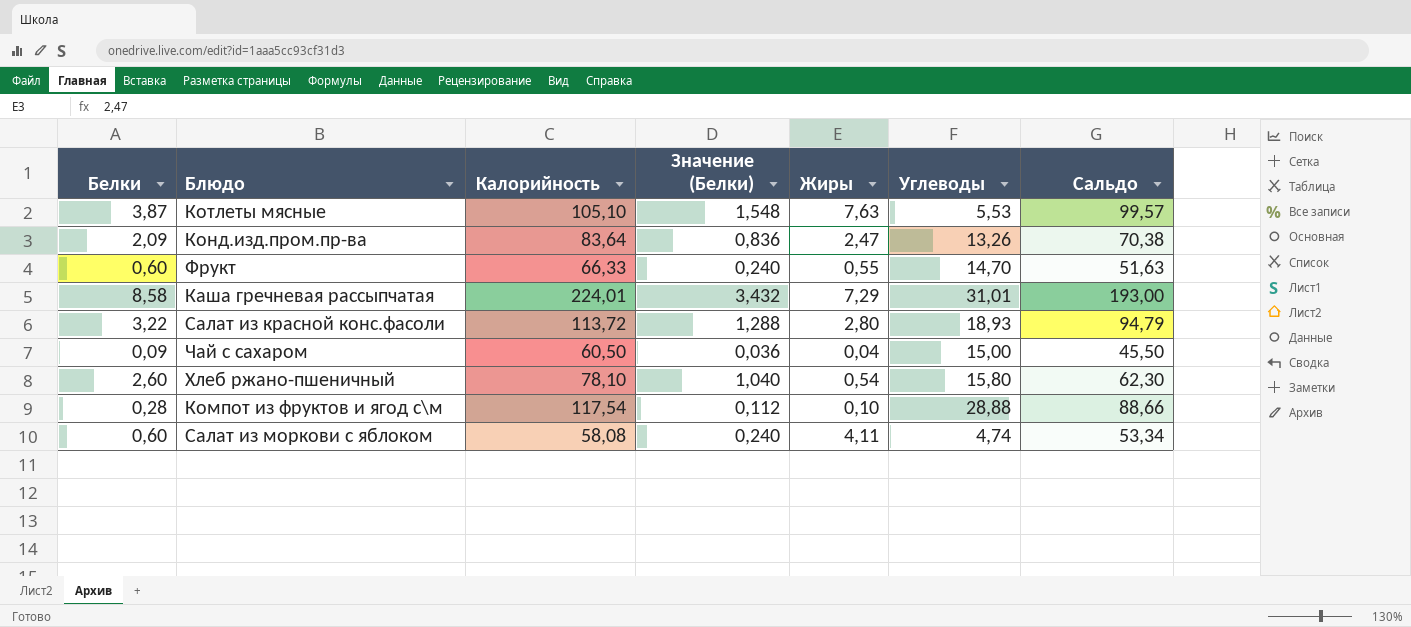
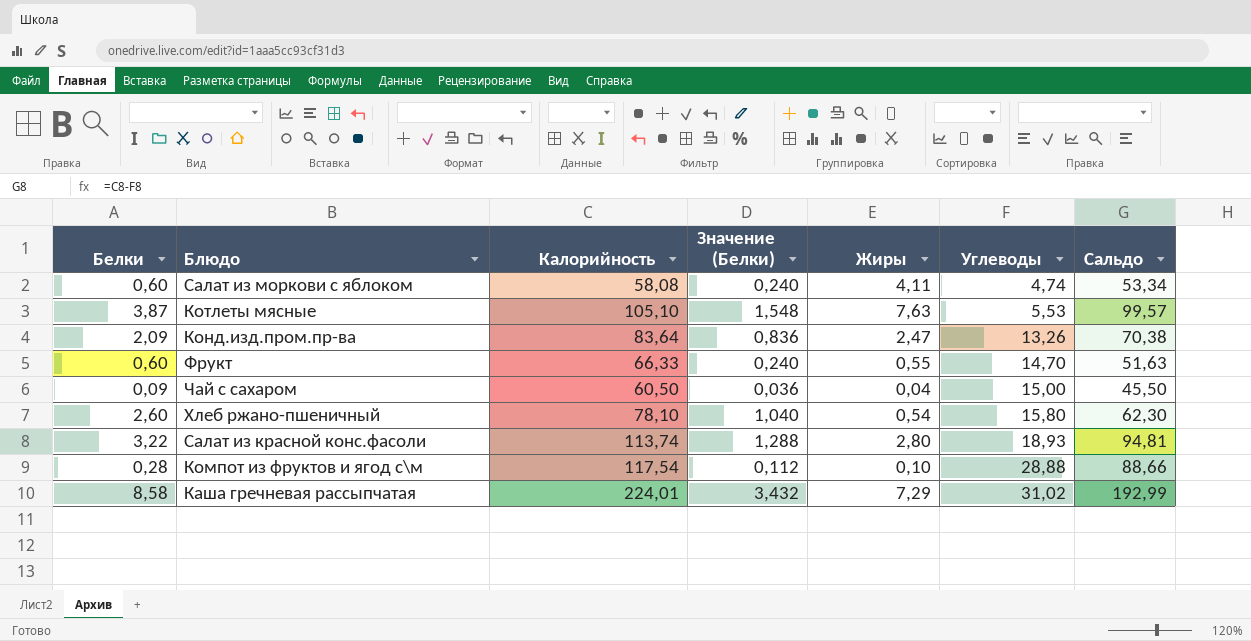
row order: none -> Углеводы ascending
Салат из красной конс.фасоли | Калорийность: 113,72 -> 113,74
Салат из красной конс.фасоли | Сальдо: 94,79 -> 94,81
Каша гречневая рассыпчатая | Углеводы: 31,01 -> 31,02
Каша гречневая рассыпчатая | Сальдо: 193,00 -> 192,99

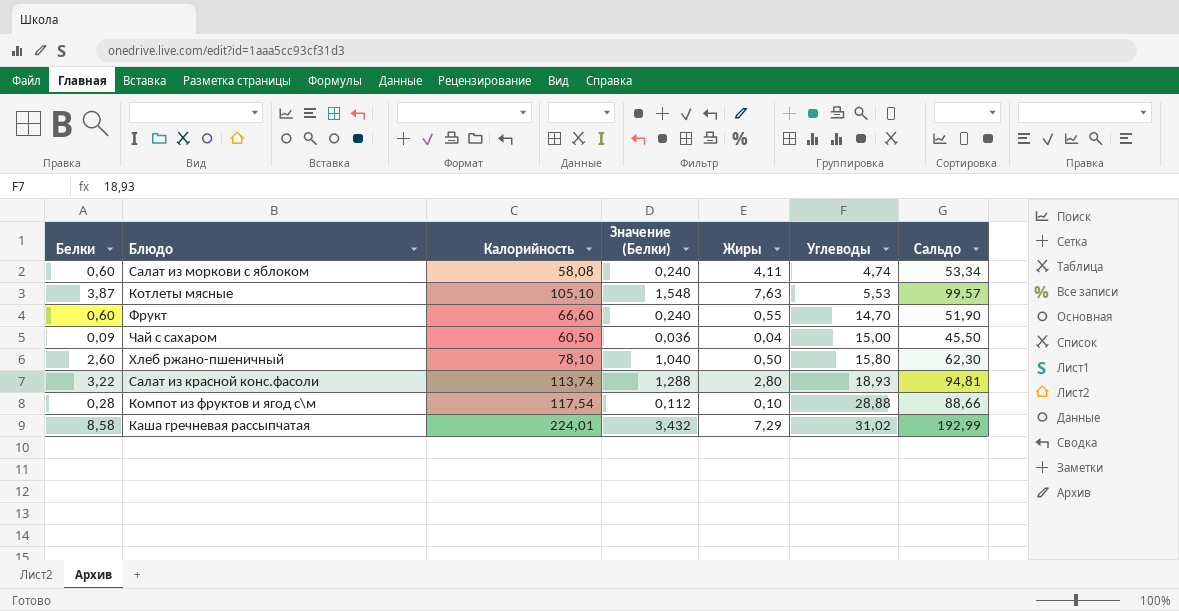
row Конд.изд.пром.пр-ва: 2,09 | 83,64 | 0,836 | 2,47 | 13,26 | 70,38 -> none
Фрукт | Калорийность: 66,33 -> 66,60
Фрукт | Сальдо: 51,63 -> 51,90
Хлеб ржано-пшеничный | Жиры: 0,54 -> 0,50

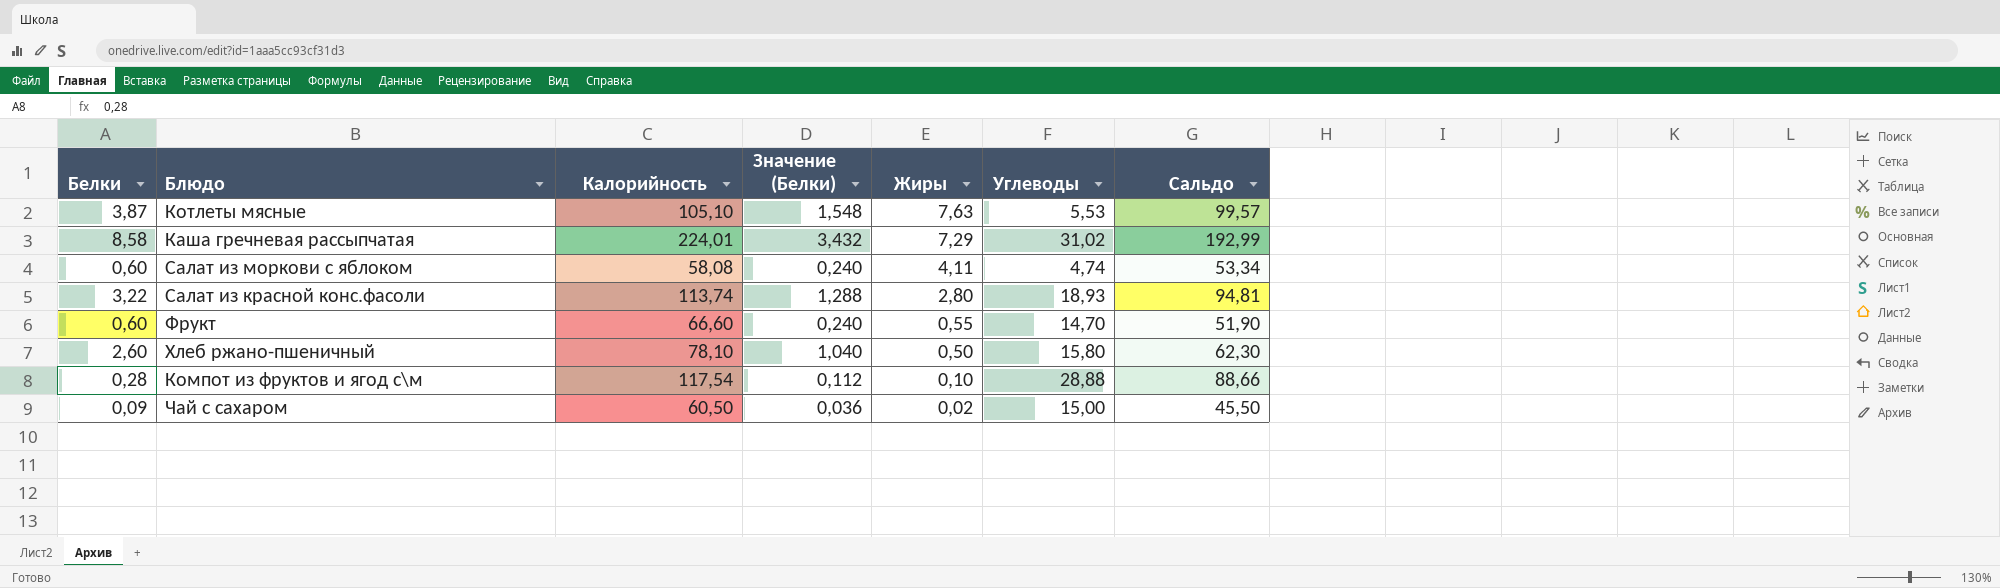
row order: Углеводы ascending -> Жиры descending
Чай с сахаром | Жиры: 0,04 -> 0,02

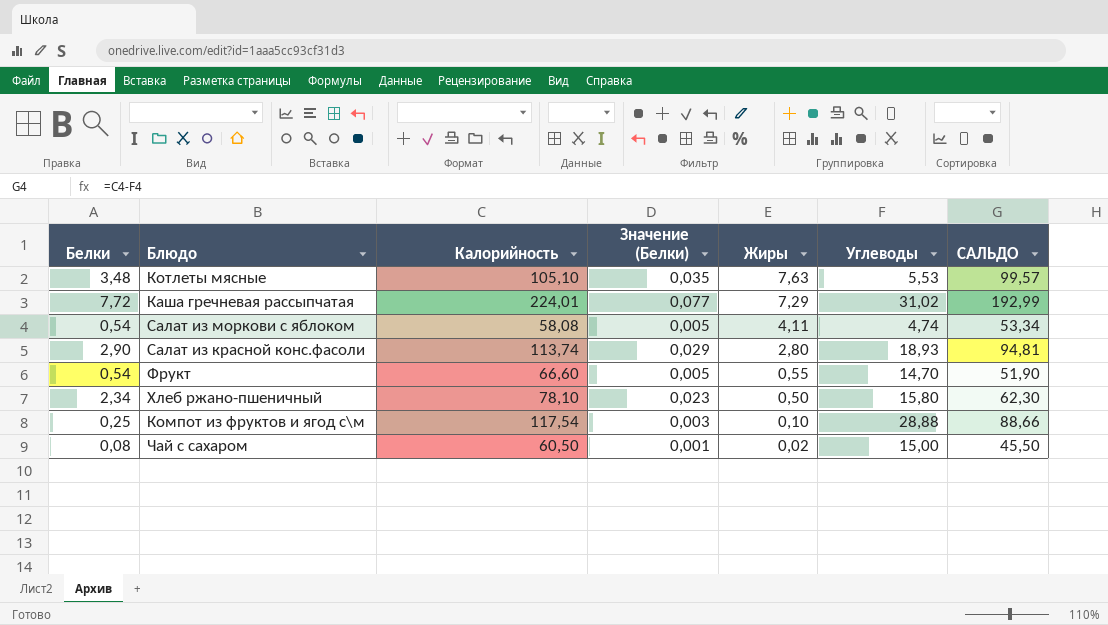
column Значение (Белки) | formula: [Белки] * 0,4 -> [Белки] * 0,01
column name: Сальдо -> САЛЬДО
Котлеты мясные | Белки: 3,87 -> 3,48
Каша гречневая рассыпчатая | Белки: 8,58 -> 7,72
Салат из моркови с яблоком | Белки: 0,60 -> 0,54
Салат из красной конс.фасоли | Белки: 3,22 -> 2,90
Фрукт | Белки: 0,60 -> 0,54
Хлеб ржано-пшеничный | Белки: 2,60 -> 2,34
Компот из фруктов и ягод с\м | Белки: 0,28 -> 0,25
Чай с сахаром | Белки: 0,09 -> 0,08

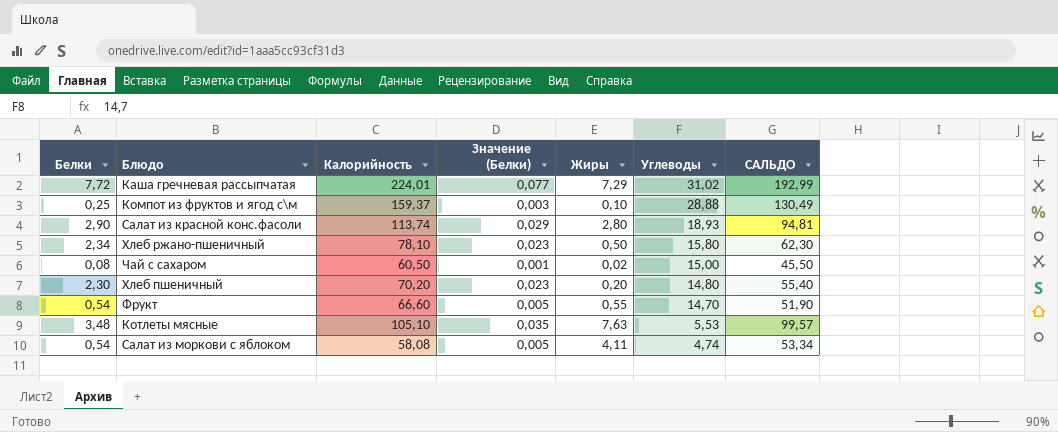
row order: Жиры descending -> Углеводы descending
Компот из фруктов и ягод с\м | Калорийность: 117,54 -> 159,37
Компот из фруктов и ягод с\м | САЛЬДО: 88,66 -> 130,49
row Хлеб пшеничный: none -> 2,30 | 70,20 | 0,023 | 0,20 | 14,80 | 55,40

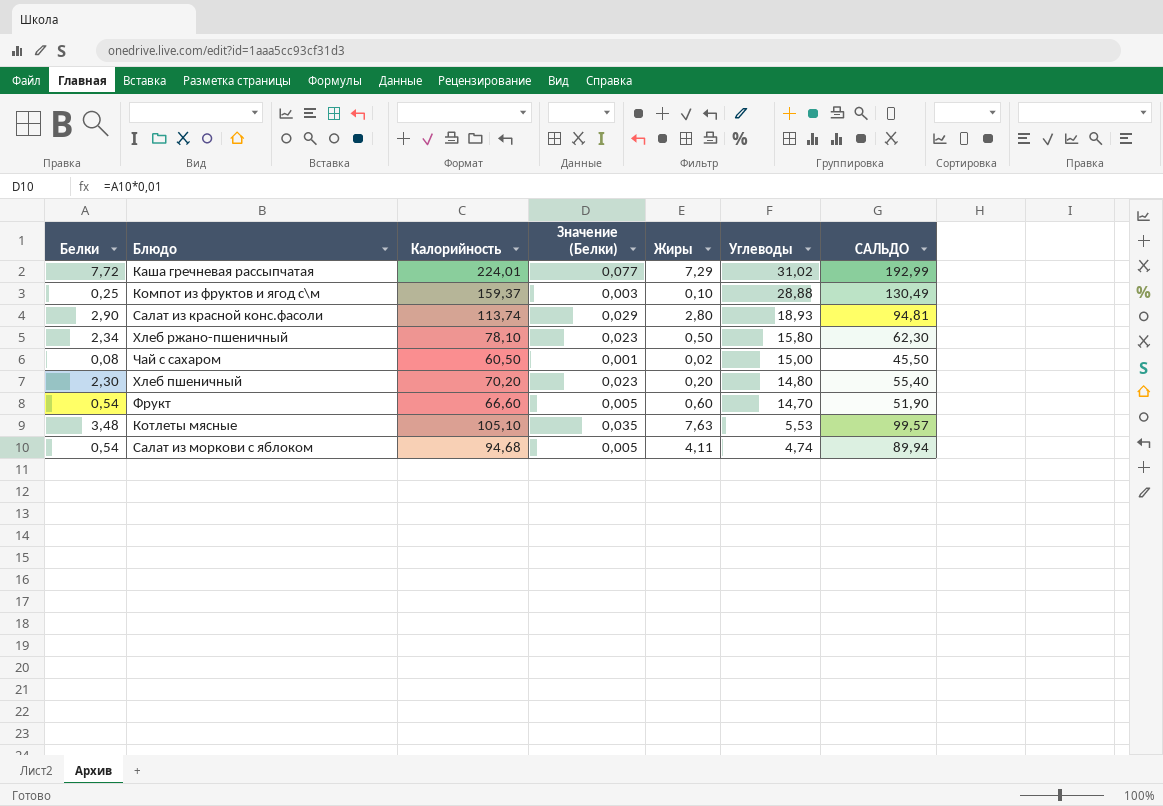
Фрукт | Жиры: 0,55 -> 0,60
Салат из моркови с яблоком | Калорийность: 58,08 -> 94,68
Салат из моркови с яблоком | САЛЬДО: 53,34 -> 89,94

